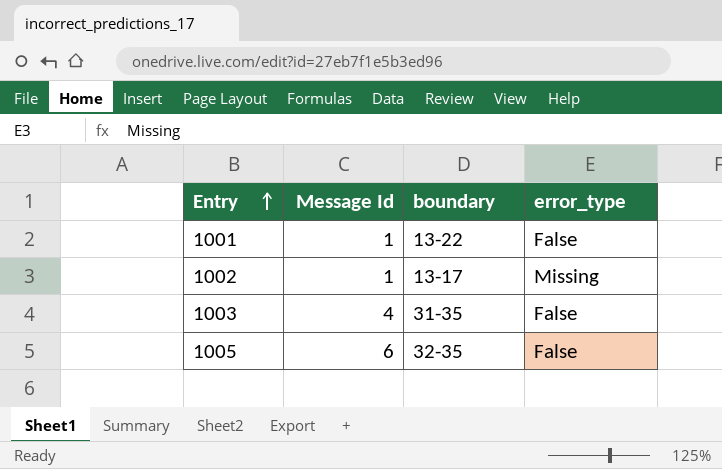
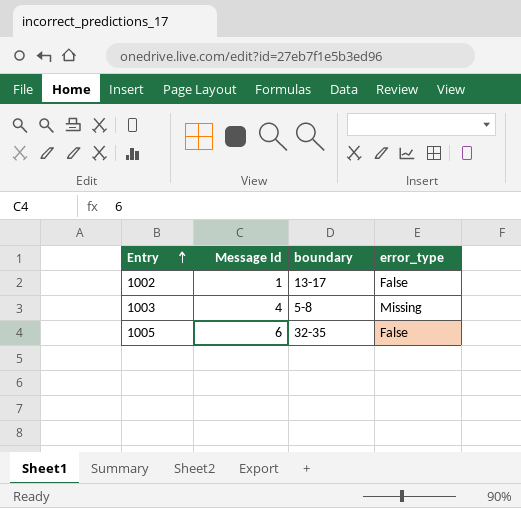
row 1001: 1 | 13-22 | False -> none
1002 | error_type: Missing -> False
1003 | boundary: 31-35 -> 5-8
1003 | error_type: False -> Missing

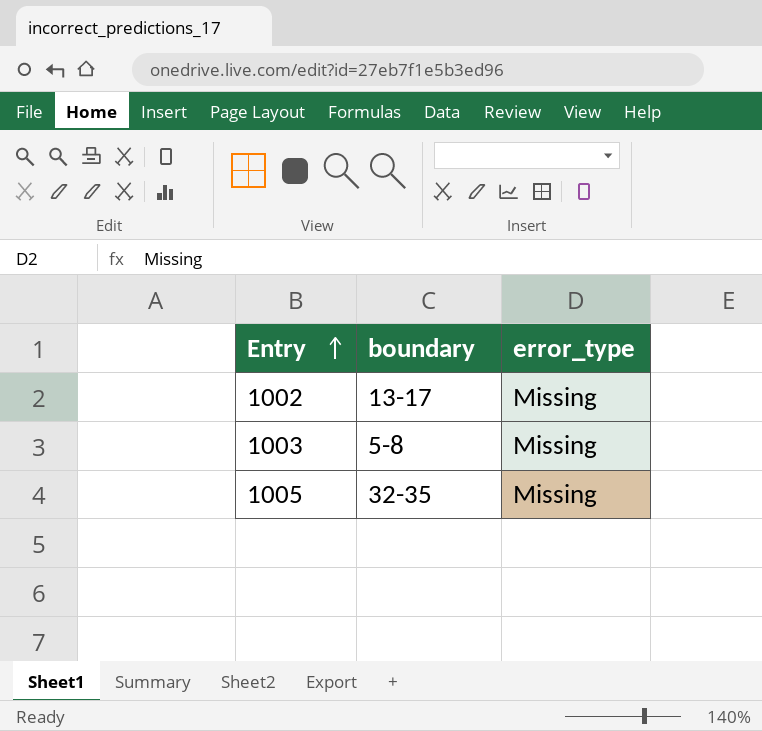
column Message Id | position: 2 -> none
1002 | error_type: False -> Missing
1005 | error_type: False -> Missing

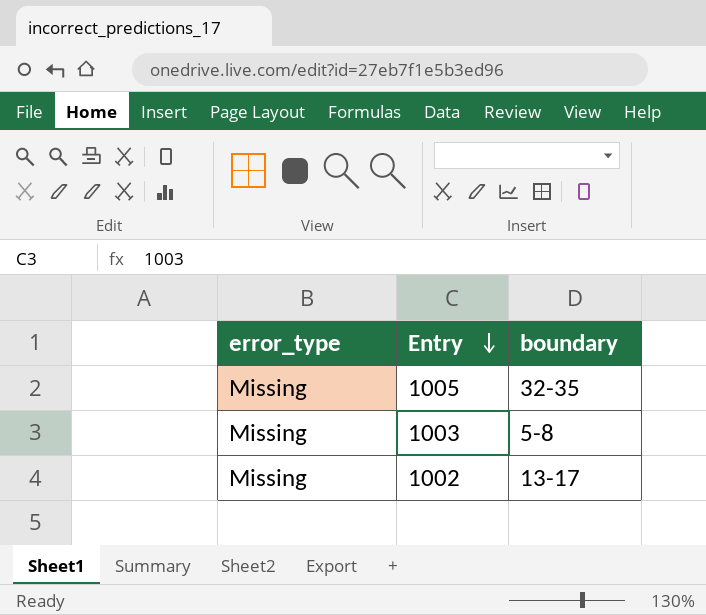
row order: Entry ascending -> Entry descending
column error_type | position: 3 -> 1

